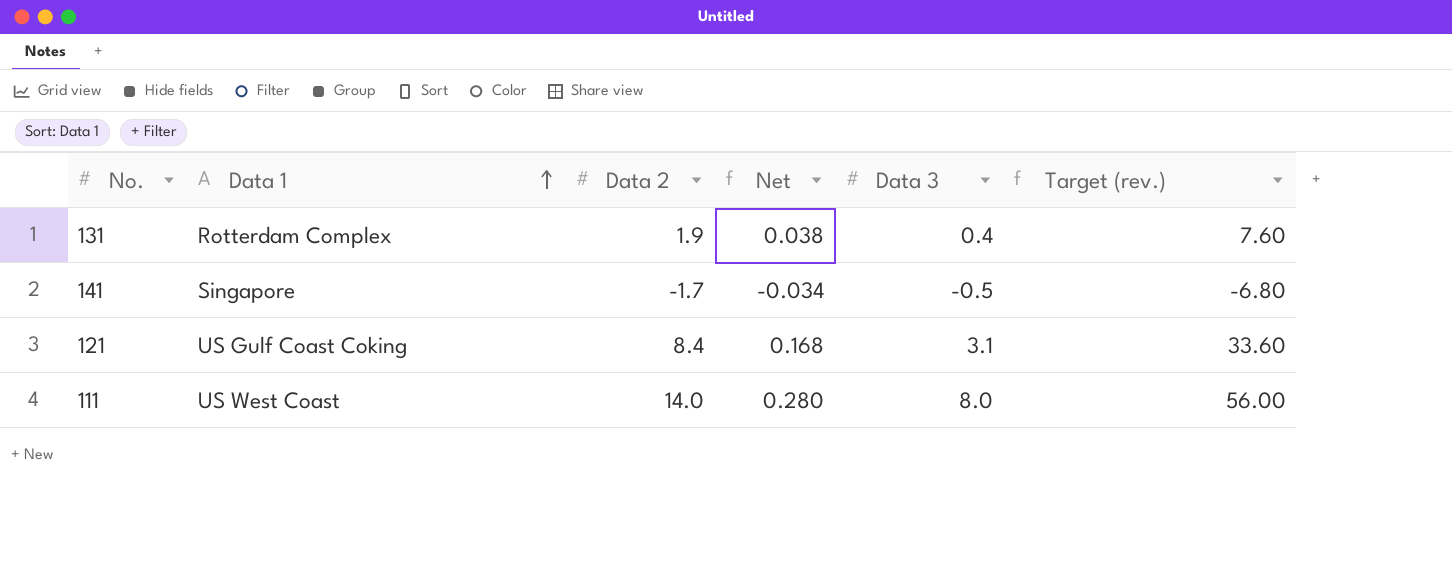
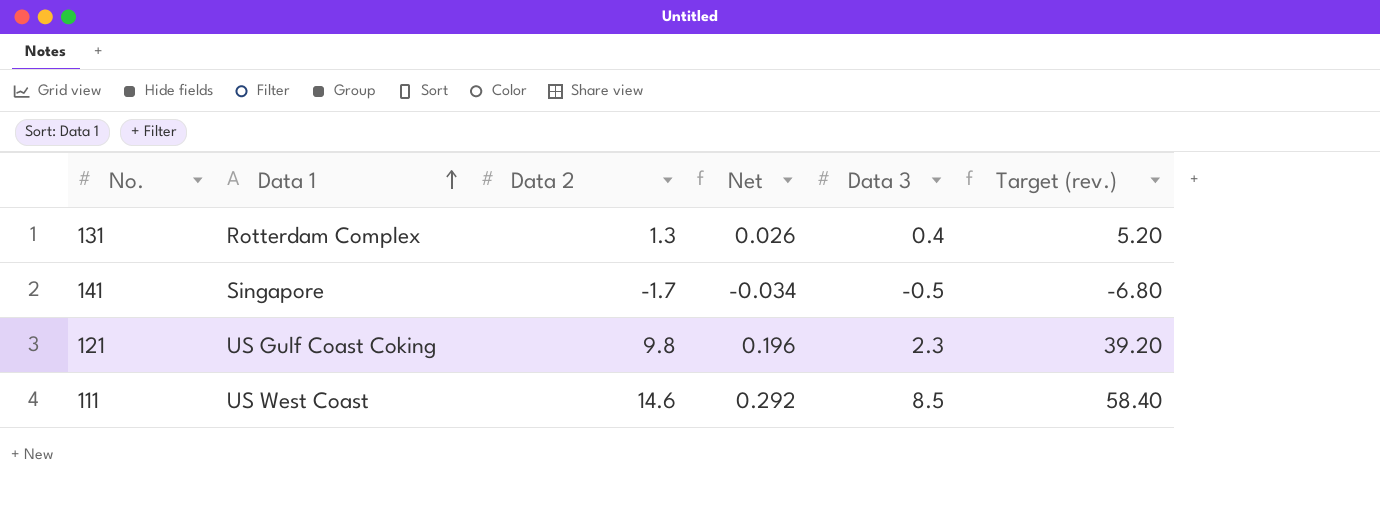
131 | Data 2: 1.9 -> 1.3
131 | Net: 0.038 -> 0.026
131 | Target (rev.): 7.60 -> 5.20
121 | Data 2: 8.4 -> 9.8
121 | Net: 0.168 -> 0.196
121 | Data 3: 3.1 -> 2.3
121 | Target (rev.): 33.60 -> 39.20
111 | Data 2: 14.0 -> 14.6
111 | Net: 0.280 -> 0.292
111 | Data 3: 8.0 -> 8.5
111 | Target (rev.): 56.00 -> 58.40

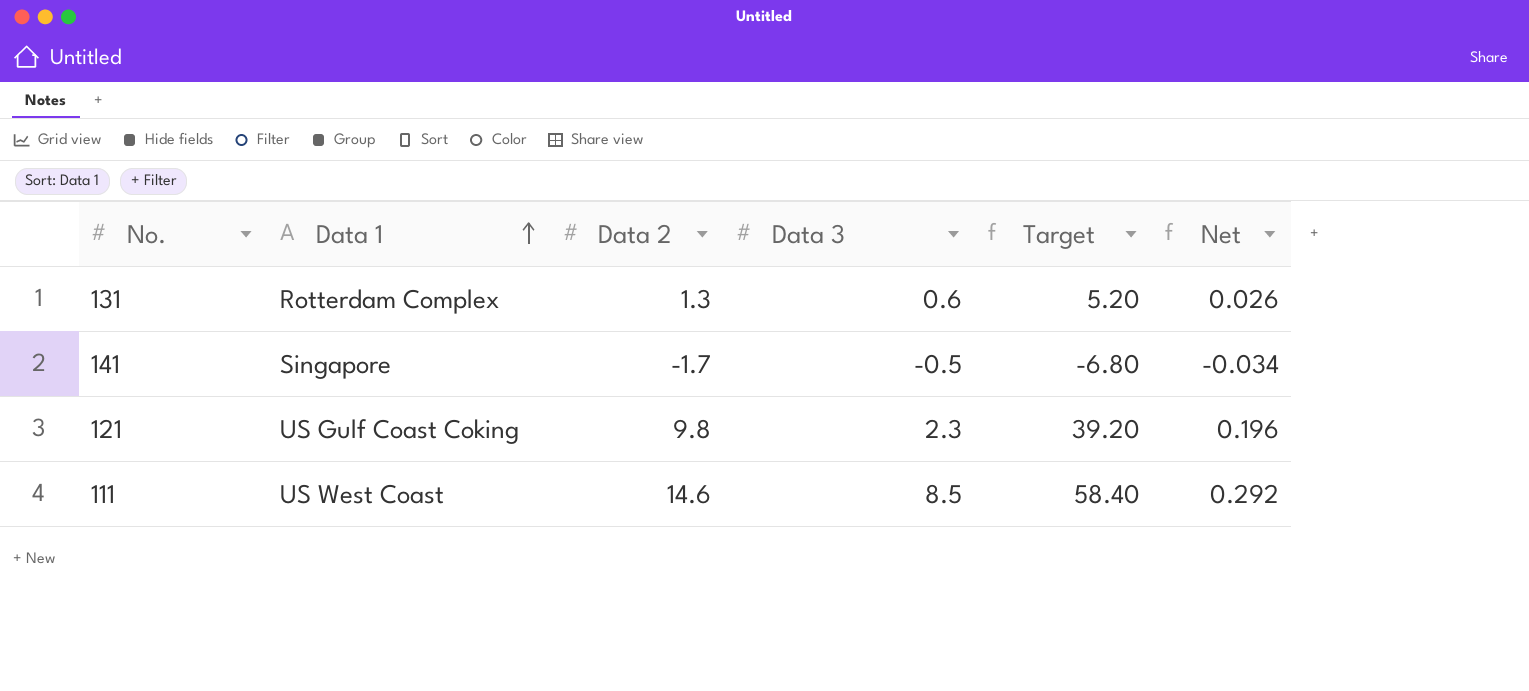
column name: Target (rev.) -> Target
column Net | position: 4 -> 6
131 | Data 3: 0.4 -> 0.6

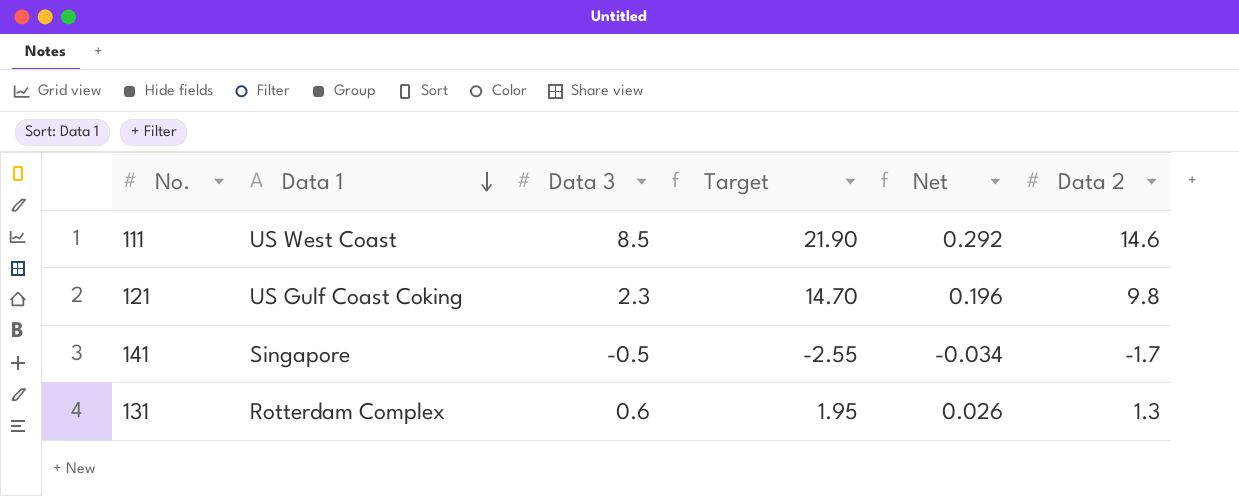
row order: Data 1 ascending -> Data 1 descending
column Target | formula: [Data 2] * 4 -> [Data 2] * 1.5
column Data 2 | position: 3 -> 6

